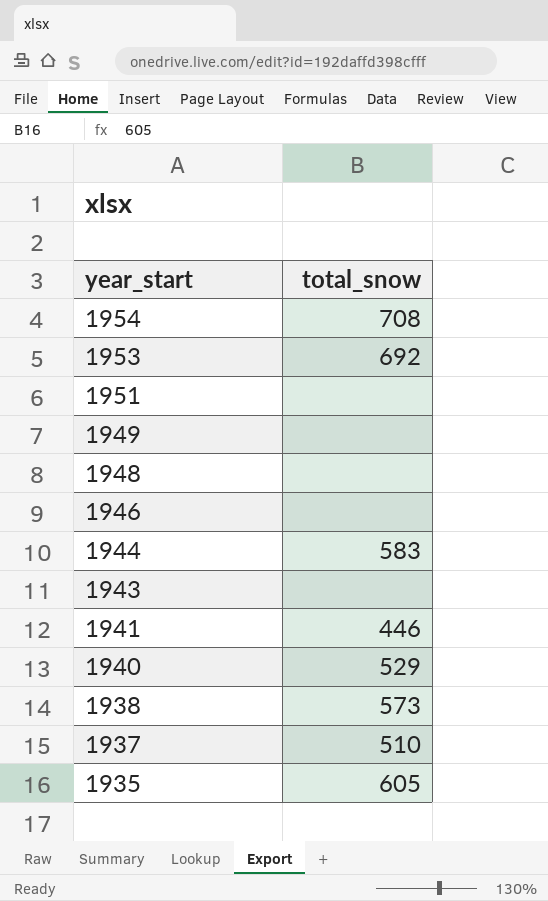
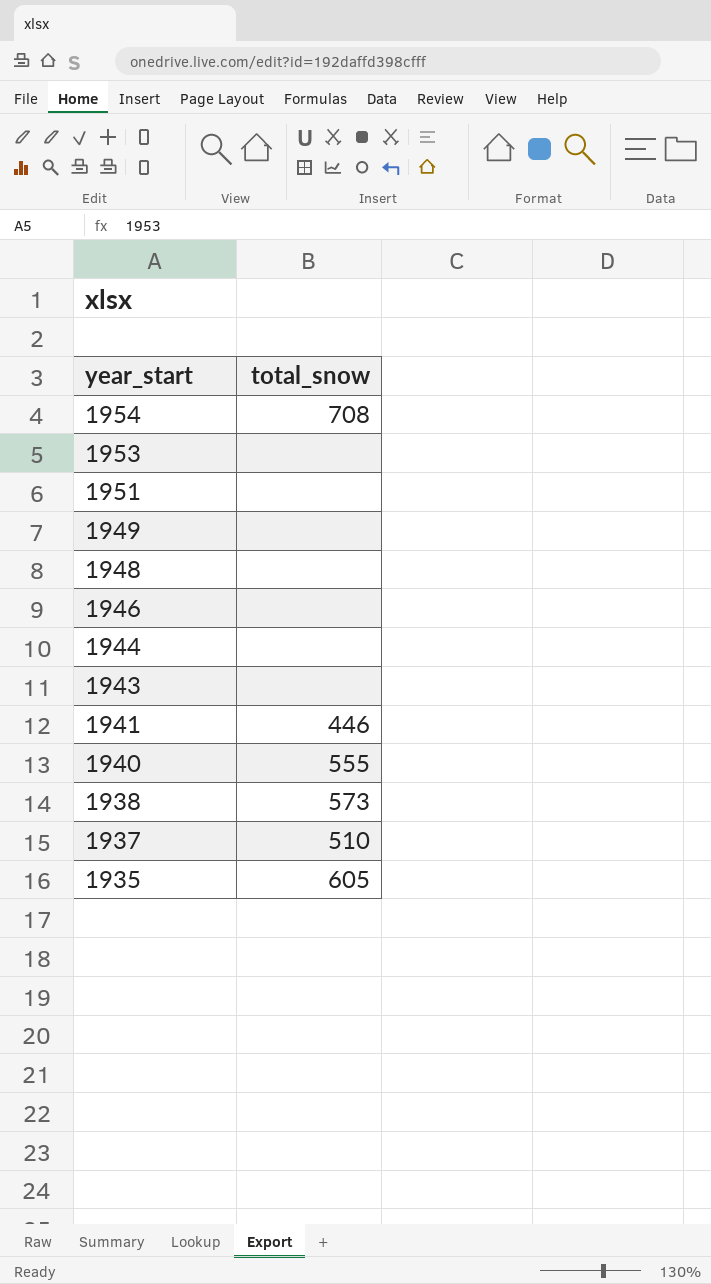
1953 | total_snow: 692 -> none
1944 | total_snow: 583 -> none
1940 | total_snow: 529 -> 555

